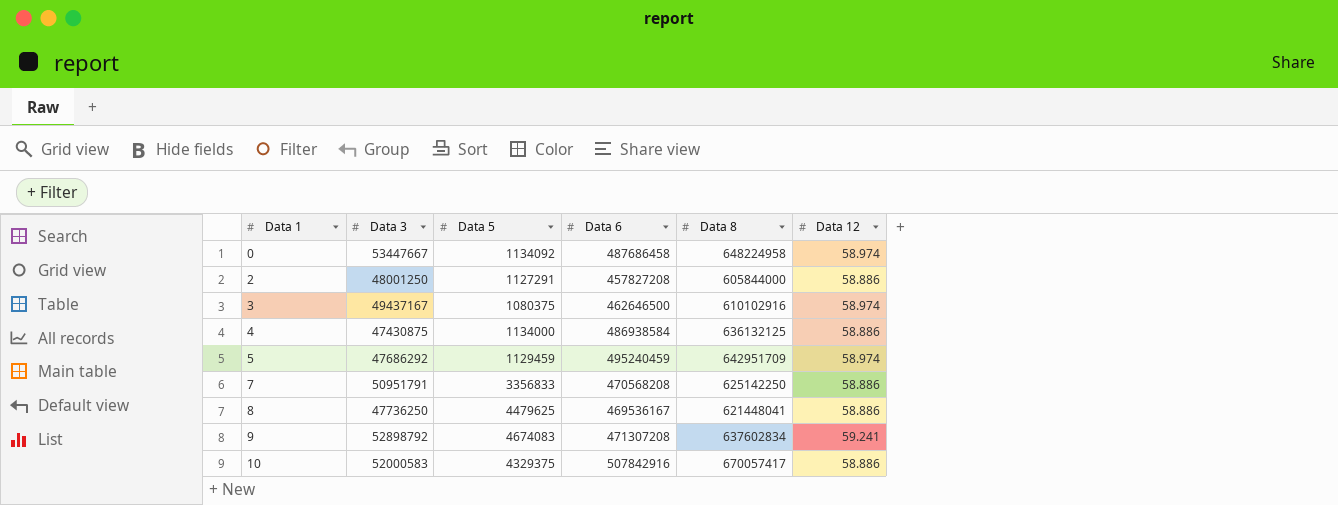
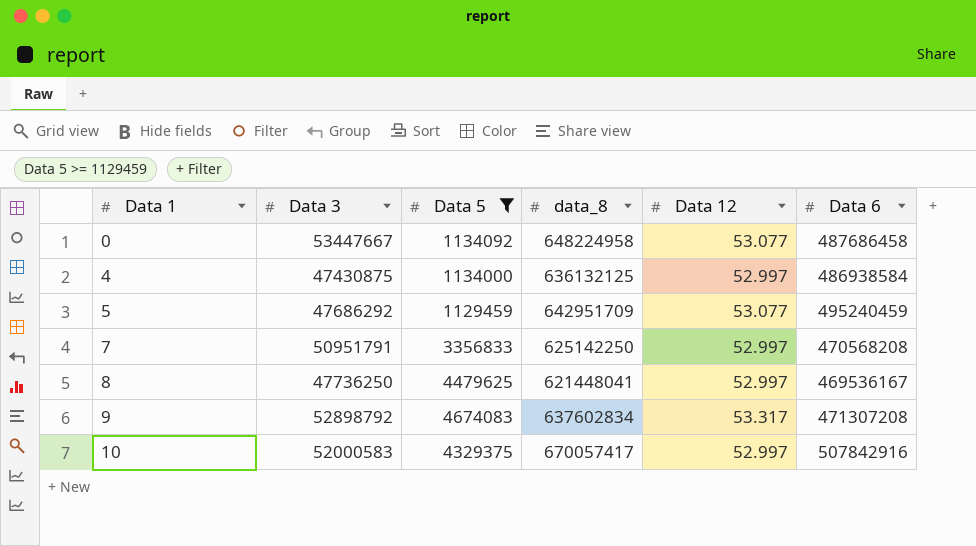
filter: none -> Data 5 >= 1129459
column name: Data 8 -> data_8
column Data 6 | position: 4 -> 6
0 | Data 12: 58.974 -> 53.077
4 | Data 12: 58.886 -> 52.997
5 | Data 12: 58.974 -> 53.077
7 | Data 12: 58.886 -> 52.997
8 | Data 12: 58.886 -> 52.997
9 | Data 12: 59.241 -> 53.317
10 | Data 12: 58.886 -> 52.997

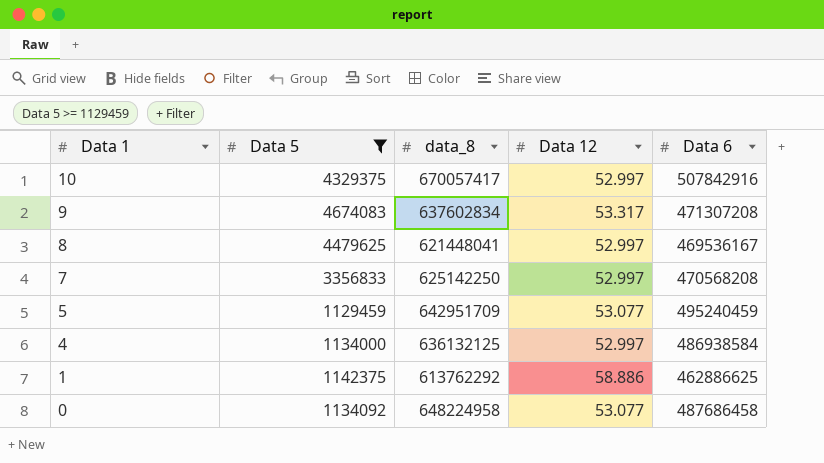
row order: Data 1 ascending -> Data 1 descending
column Data 3 | position: 2 -> none
row 1: none -> 1142375 | 613762292 | 58.886 | 462886625

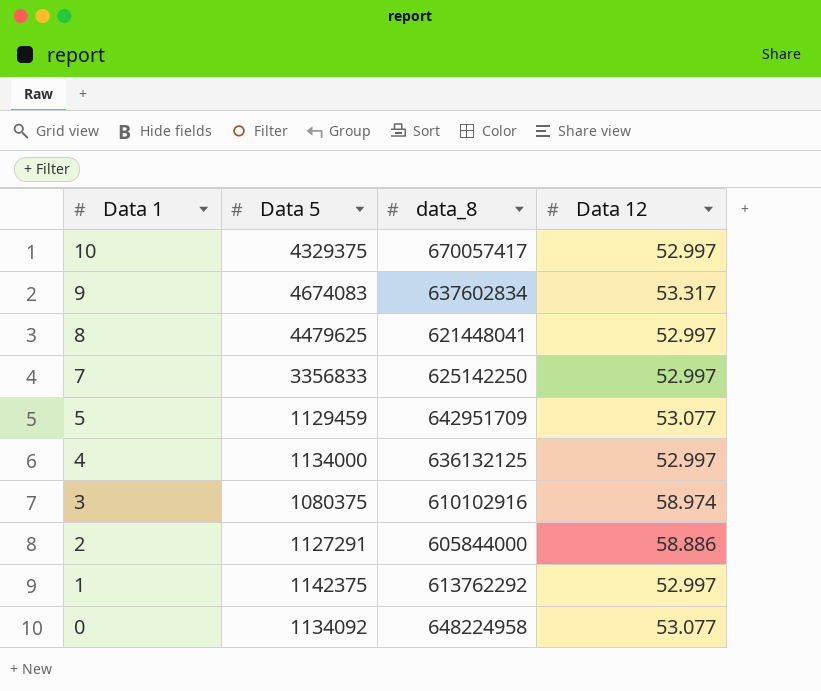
filter: Data 5 >= 1129459 -> none
column Data 6 | position: 5 -> none
1 | Data 12: 58.886 -> 52.997

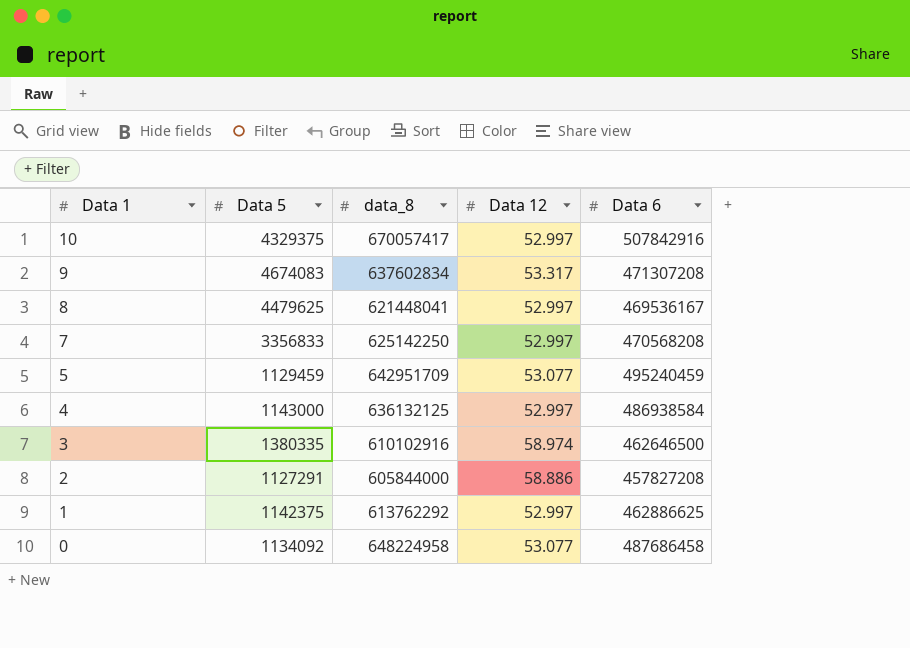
column Data 6 | position: none -> 5
4 | Data 5: 1134000 -> 1143000
3 | Data 5: 1080375 -> 1380335

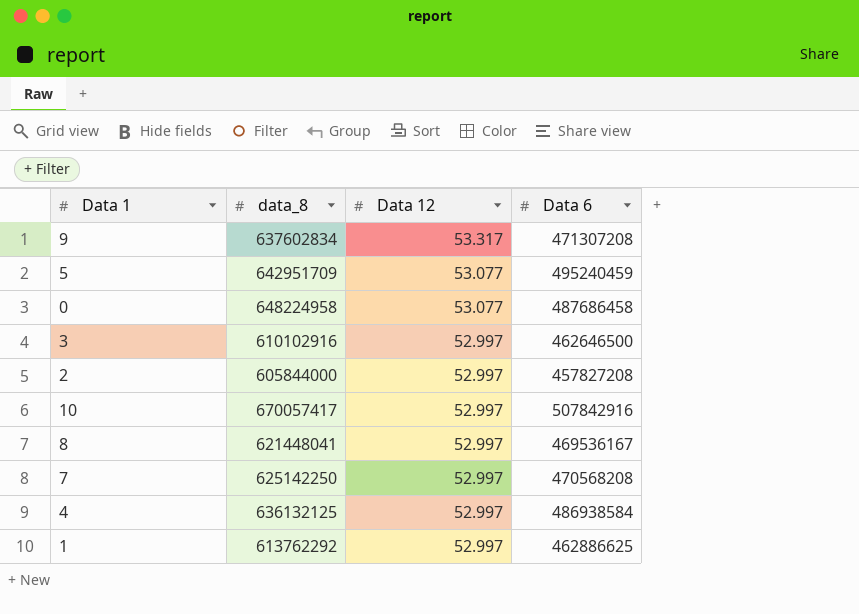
row order: Data 1 descending -> Data 12 descending
column Data 5 | position: 2 -> none
3 | Data 12: 58.974 -> 52.997
2 | Data 12: 58.886 -> 52.997

